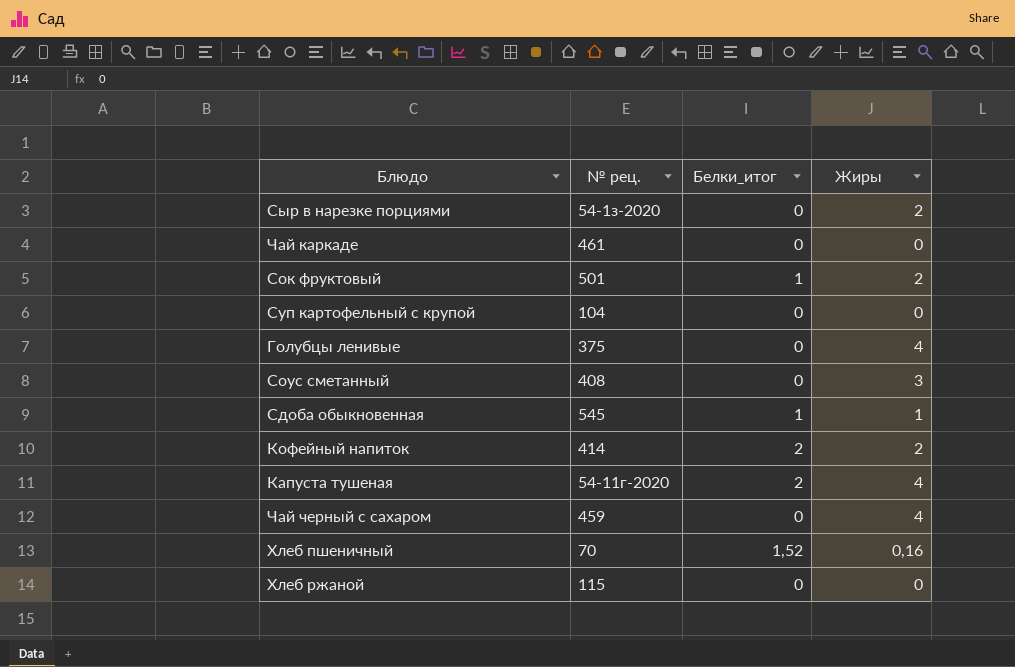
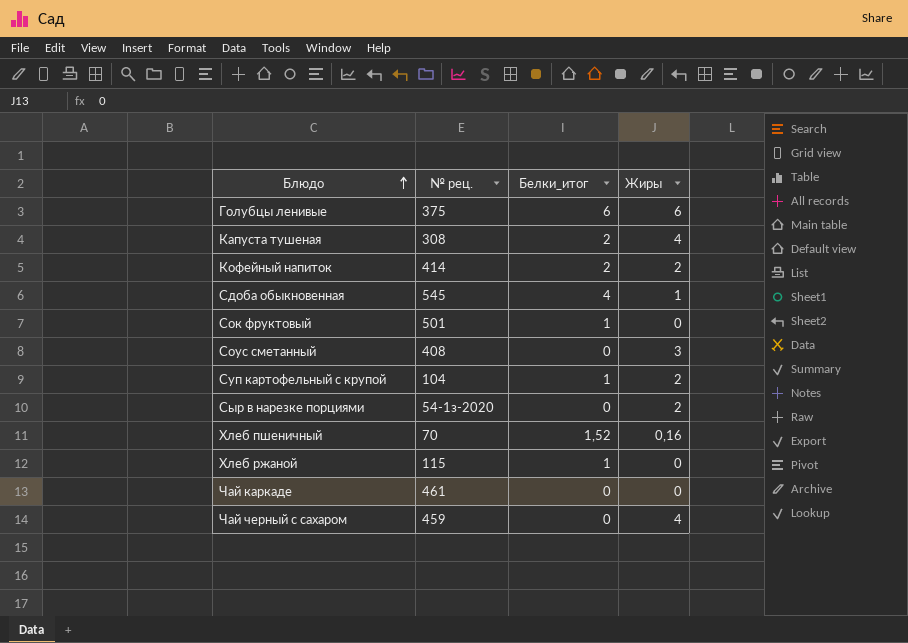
row order: none -> Блюдо ascending
Голубцы ленивые | Белки_итог: 0 -> 6
Голубцы ленивые | Жиры: 4 -> 6
Капуста тушеная | № рец.: 54-11г-2020 -> 308
Сдоба обыкновенная | Белки_итог: 1 -> 4
Сок фруктовый | Жиры: 2 -> 0
Суп картофельный с крупой | Белки_итог: 0 -> 1
Суп картофельный с крупой | Жиры: 0 -> 2
Хлеб ржаной | Белки_итог: 0 -> 1

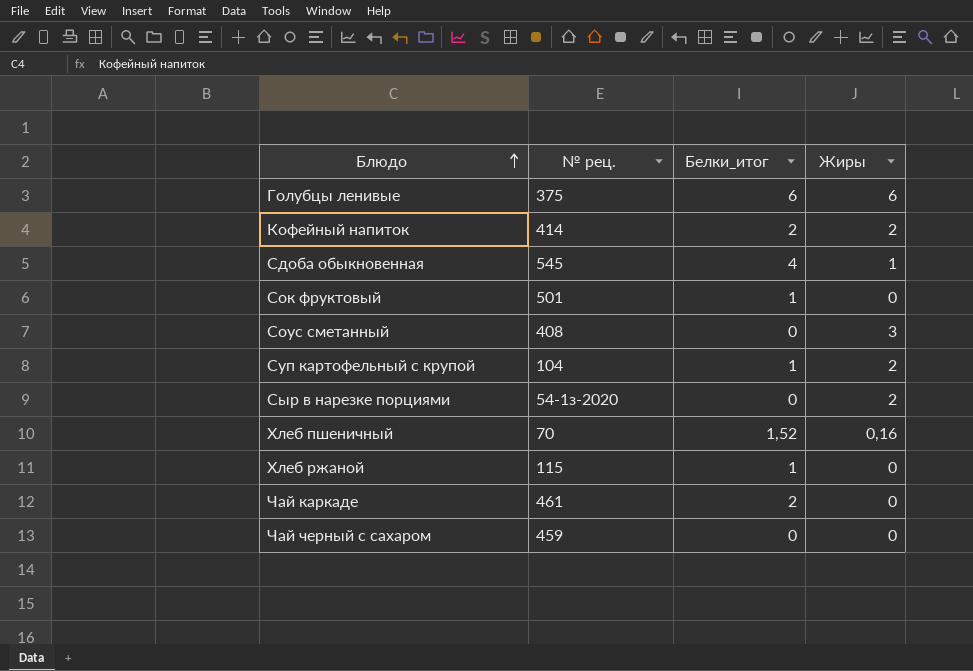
row Капуста тушеная: 308 | 2 | 4 -> none
Чай каркаде | Белки_итог: 0 -> 2
Чай черный с сахаром | Жиры: 4 -> 0

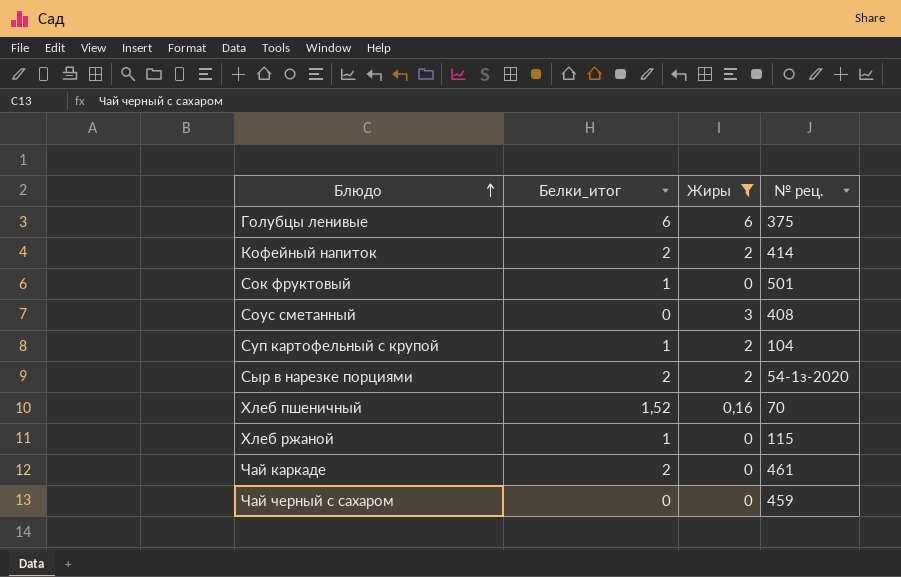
filter: none -> Жиры != 1
column № рец. | position: 2 -> 4
Сыр в нарезке порциями | Белки_итог: 0 -> 2

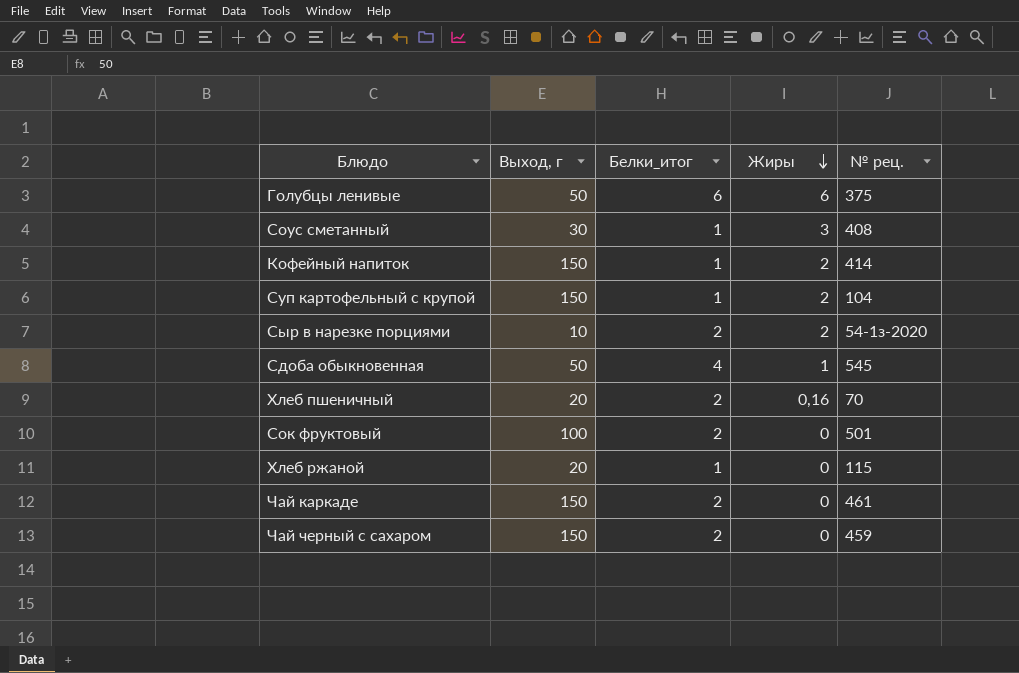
filter: Жиры != 1 -> none
row order: Блюдо ascending -> Жиры descending
column Выход, г | position: none -> 2
Соус сметанный | Белки_итог: 0 -> 1
Кофейный напиток | Белки_итог: 2 -> 1
Хлеб пшеничный | Белки_итог: 1,52 -> 2
Сок фруктовый | Белки_итог: 1 -> 2
Чай черный с сахаром | Белки_итог: 0 -> 2

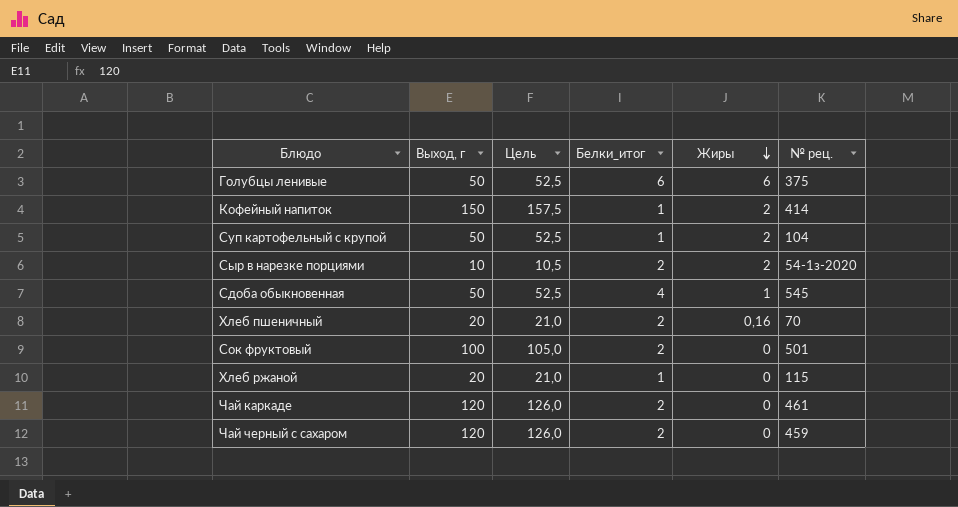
column Цель | formula: none -> [Выход, г] * 1,05
row Соус сметанный: 30 | 1 | 3 | 408 -> none
Суп картофельный с крупой | Выход, г: 150 -> 50
Чай каркаде | Выход, г: 150 -> 120
Чай черный с сахаром | Выход, г: 150 -> 120

